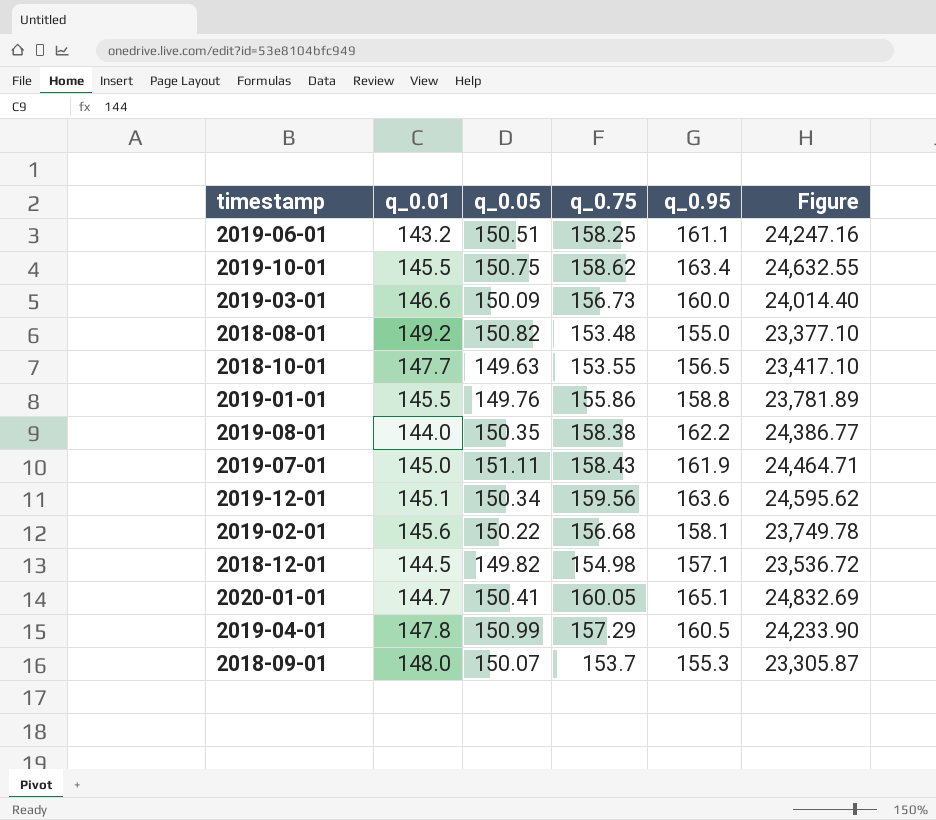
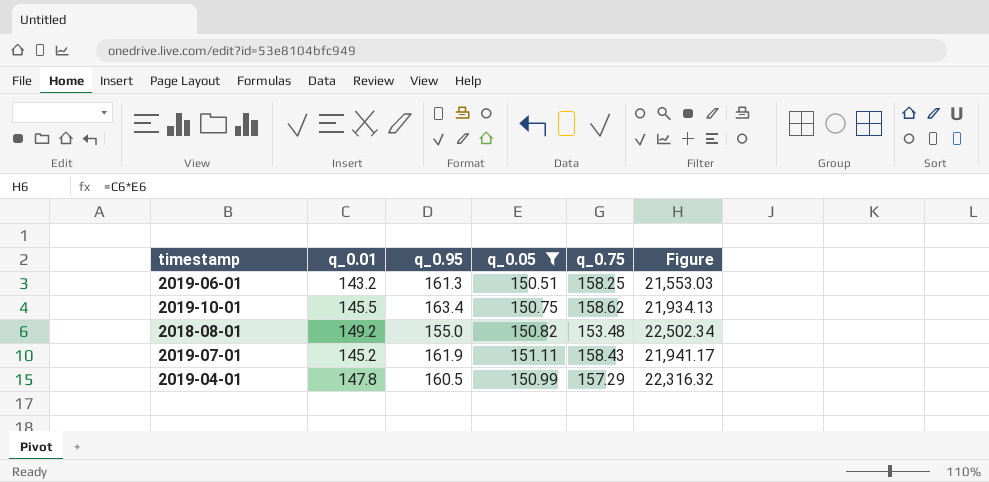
filter: none -> q_0.05 >= 150.51
column q_0.95 | position: 5 -> 3
column Figure | formula: [q_0.05] * [q_0.95] -> [q_0.01] * [q_0.05]
2019-06-01 | q_0.95: 161.1 -> 161.3
2019-07-01 | q_0.01: 145.0 -> 145.2

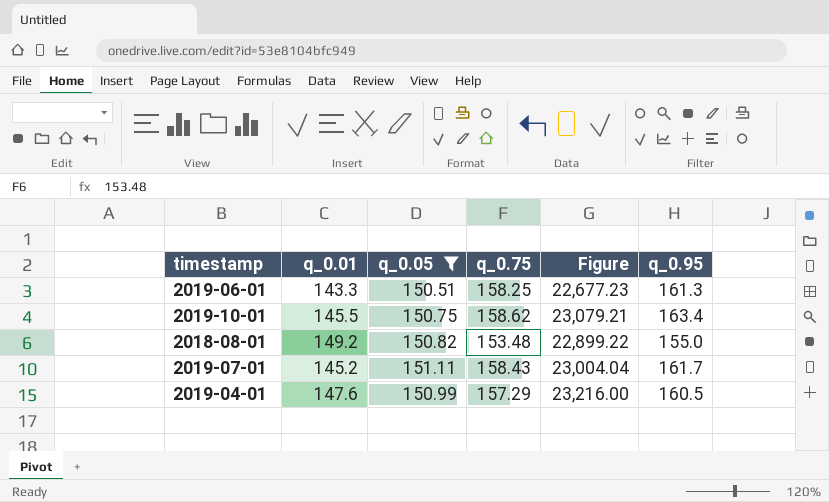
column Figure | formula: [q_0.01] * [q_0.05] -> [q_0.01] * [q_0.75]
column q_0.95 | position: 3 -> 6
2019-06-01 | q_0.01: 143.2 -> 143.3
2019-07-01 | q_0.95: 161.9 -> 161.7
2019-04-01 | q_0.01: 147.8 -> 147.6

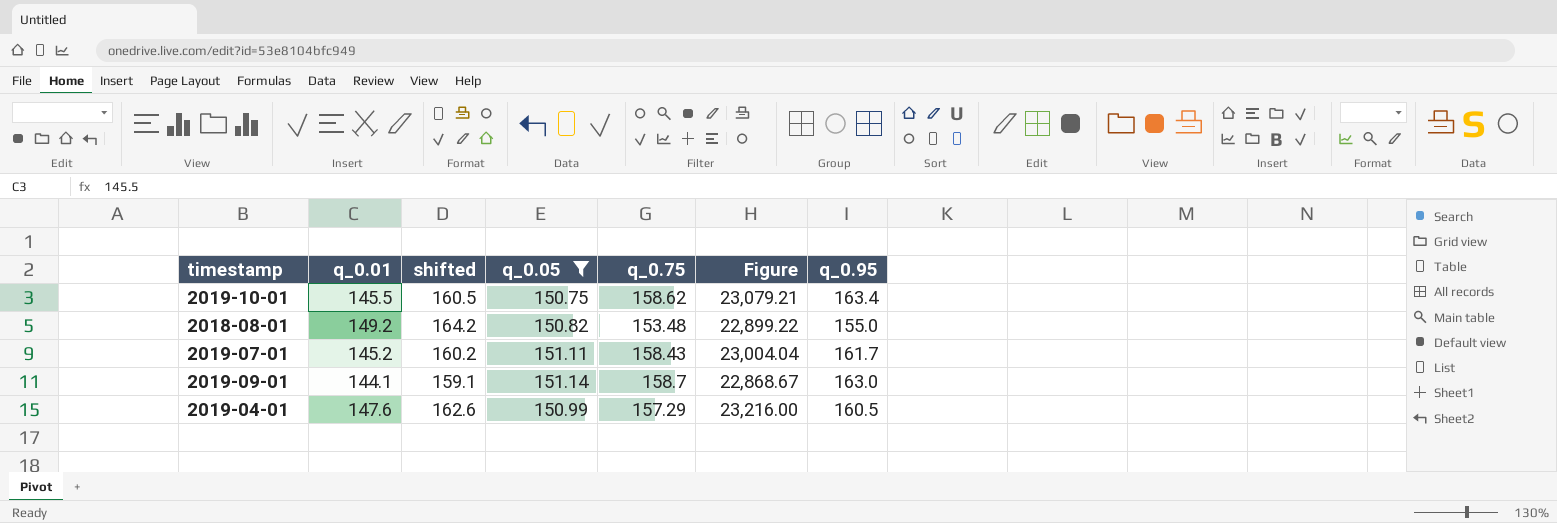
column shifted | formula: none -> [q_0.01] + 15
row 2019-06-01: 143.3 | 150.51 | 158.25 | 22,677.23 | 161.3 -> none
row 2019-09-01: none -> 144.1 | 159.1 | 151.14 | 158.7 | 22,868.67 | 163.0

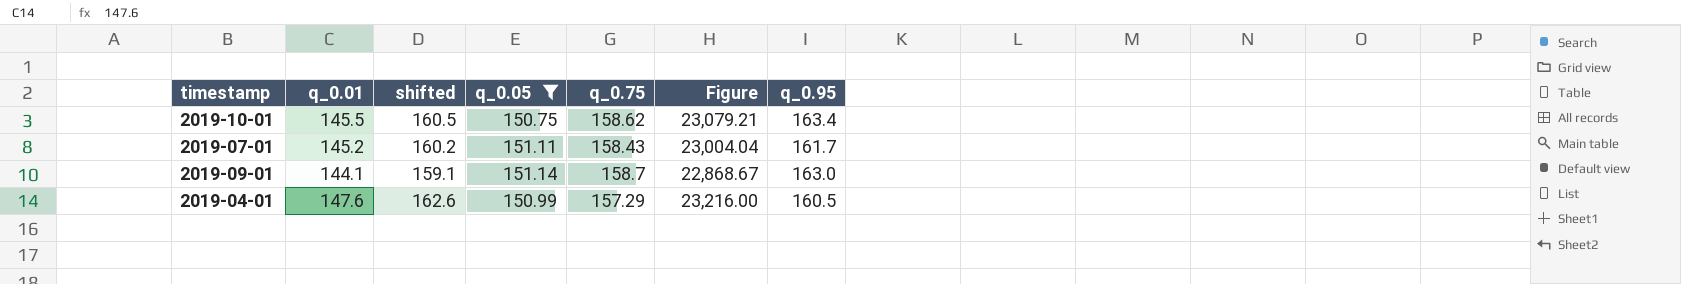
row 2018-08-01: 149.2 | 164.2 | 150.82 | 153.48 | 22,899.22 | 155.0 -> none

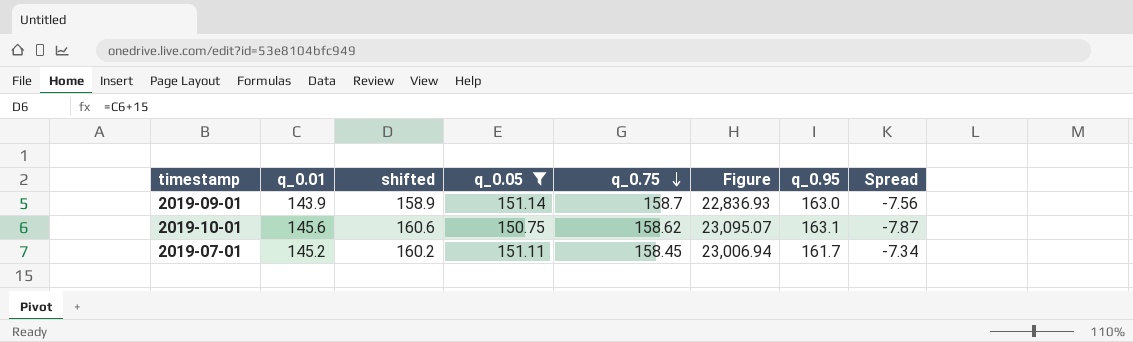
row order: none -> q_0.75 descending
column Spread | formula: none -> [q_0.05] - [q_0.75]
row 2019-04-01: 147.6 | 162.6 | 150.99 | 157.29 | 23,216.00 | 160.5 -> none
2019-09-01 | q_0.01: 144.1 -> 143.9
2019-09-01 | shifted: 159.1 -> 158.9
2019-09-01 | Figure: 22,868.67 -> 22,836.93
2019-10-01 | q_0.01: 145.5 -> 145.6
2019-10-01 | shifted: 160.5 -> 160.6
2019-10-01 | Figure: 23,079.21 -> 23,095.07
2019-10-01 | q_0.95: 163.4 -> 163.1
2019-07-01 | q_0.75: 158.43 -> 158.45
2019-07-01 | Figure: 23,004.04 -> 23,006.94

